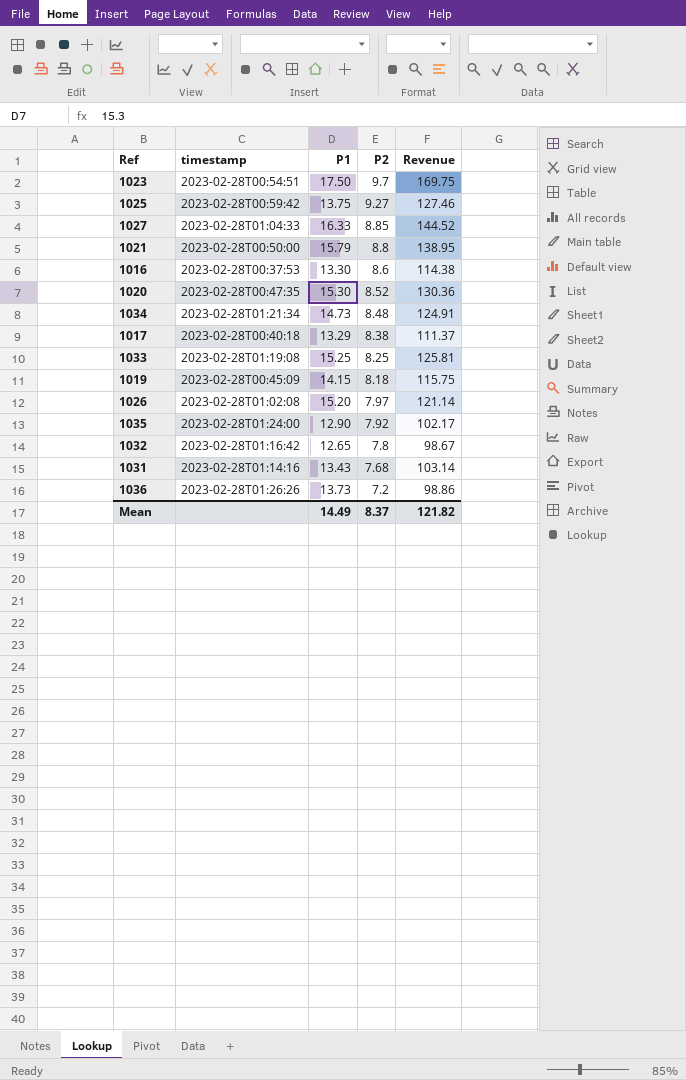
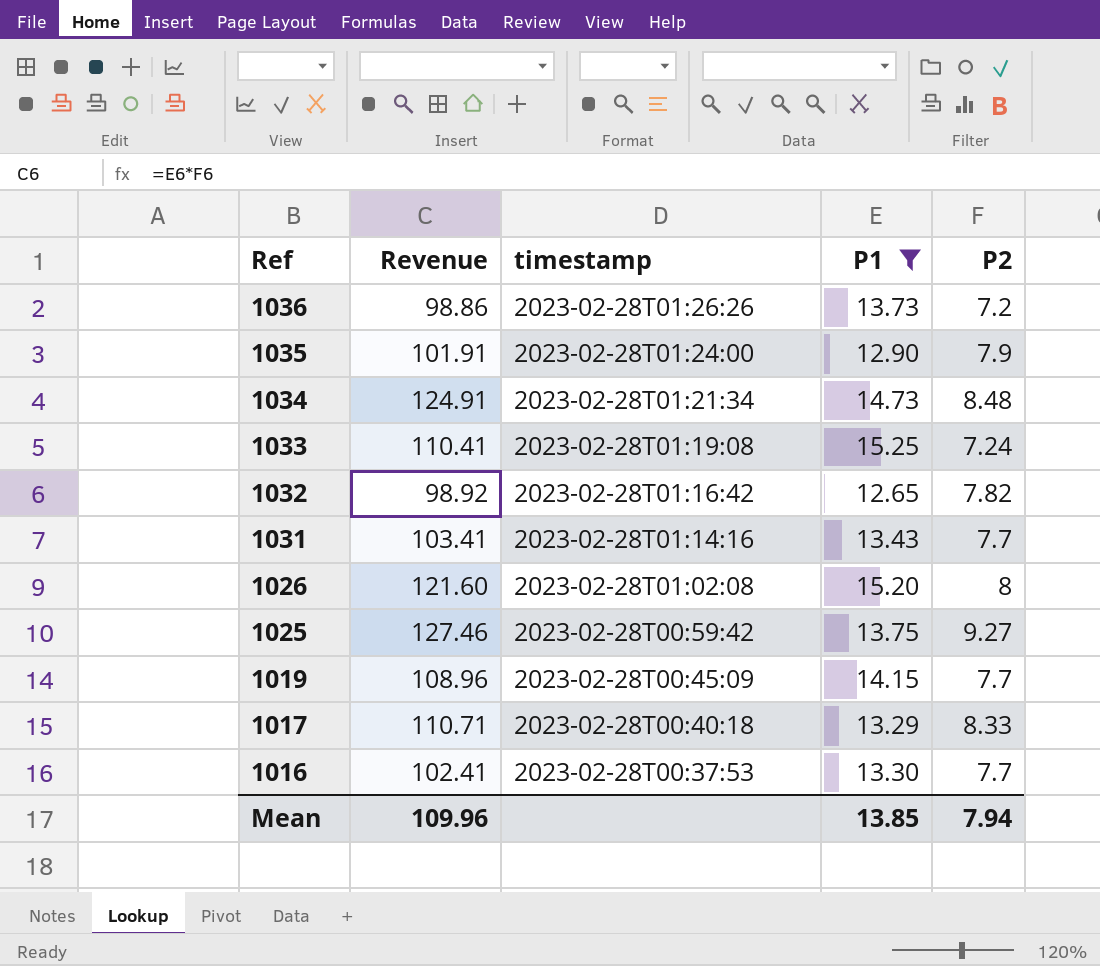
filter: none -> P1 <= 15.25
row order: P2 descending -> Ref descending
column Revenue | position: 5 -> 2
1035 | Revenue: 102.17 -> 101.91
1035 | P2: 7.92 -> 7.9
1033 | Revenue: 125.81 -> 110.41
1033 | P2: 8.25 -> 7.24
1032 | Revenue: 98.67 -> 98.92
1032 | P2: 7.8 -> 7.82
1031 | Revenue: 103.14 -> 103.41
1031 | P2: 7.68 -> 7.7
1026 | Revenue: 121.14 -> 121.60
1026 | P2: 7.97 -> 8
1019 | Revenue: 115.75 -> 108.96
1019 | P2: 8.18 -> 7.7
1017 | Revenue: 111.37 -> 110.71
1017 | P2: 8.38 -> 8.33
1016 | Revenue: 114.38 -> 102.41
1016 | P2: 8.6 -> 7.7
Mean | Revenue: 121.82 -> 109.96
Mean | P1: 14.49 -> 13.85
Mean | P2: 8.37 -> 7.94

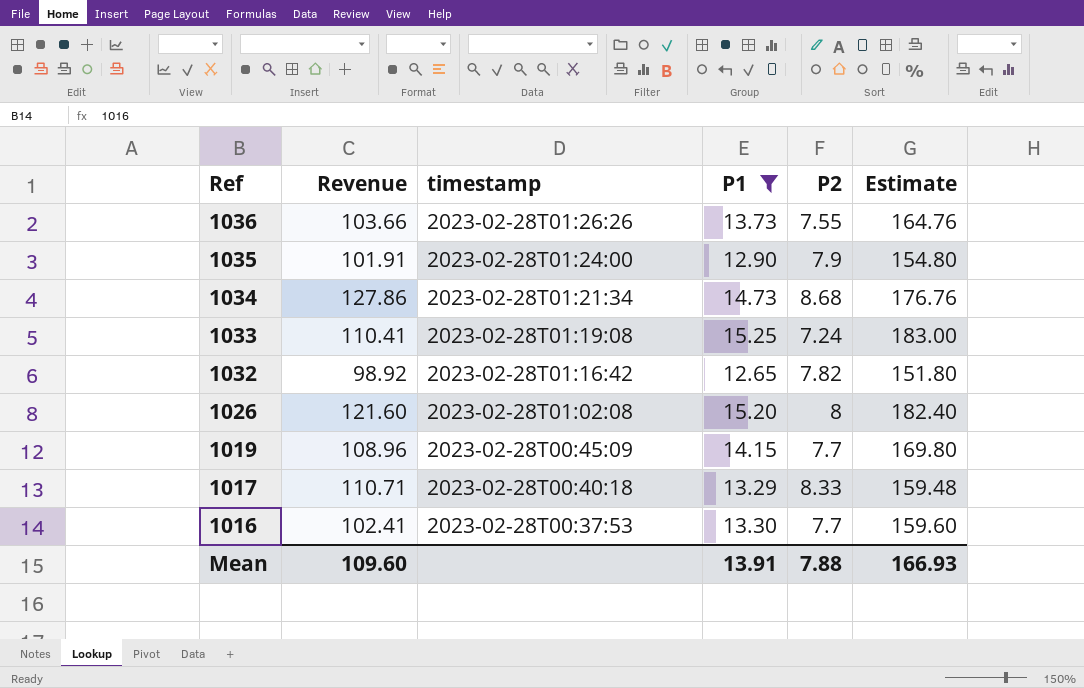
column Estimate | formula: none -> [P1] * 12
row 1031: 103.41 | 2023-02-28T01:14:16 | 13.43 | 7.7 -> none
row 1025: 127.46 | 2023-02-28T00:59:42 | 13.75 | 9.27 -> none
1036 | Revenue: 98.86 -> 103.66
1036 | P2: 7.2 -> 7.55
1034 | Revenue: 124.91 -> 127.86
1034 | P2: 8.48 -> 8.68
Mean | Revenue: 109.96 -> 109.60
Mean | P1: 13.85 -> 13.91
Mean | P2: 7.94 -> 7.88

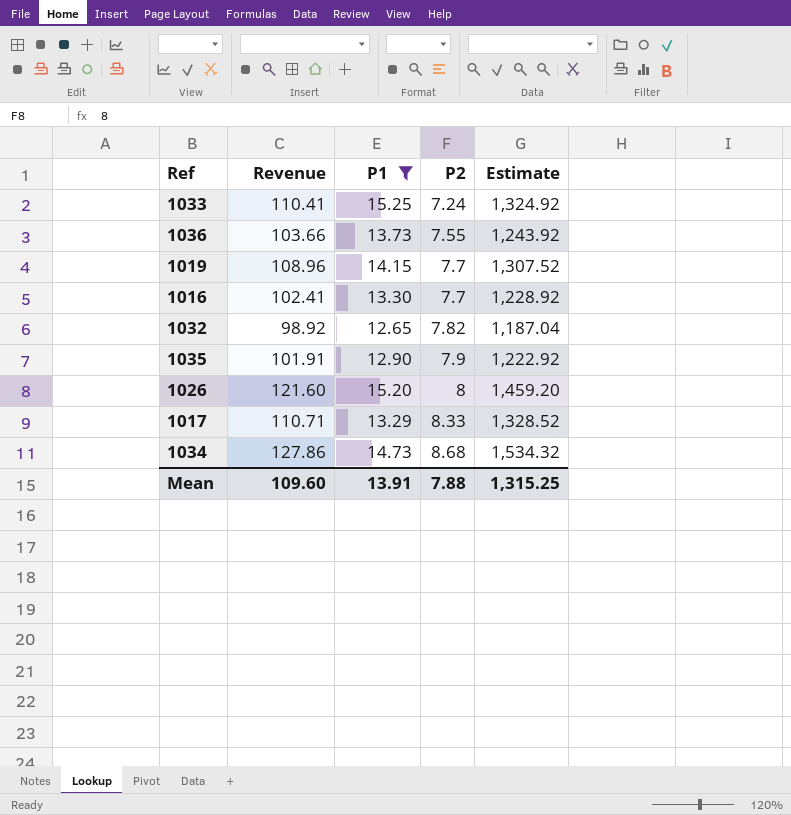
row order: Ref descending -> P2 ascending
column timestamp | position: 3 -> none
column Estimate | formula: [P1] * 12 -> [Revenue] * 12
Mean | Estimate: 166.93 -> 1,315.25

